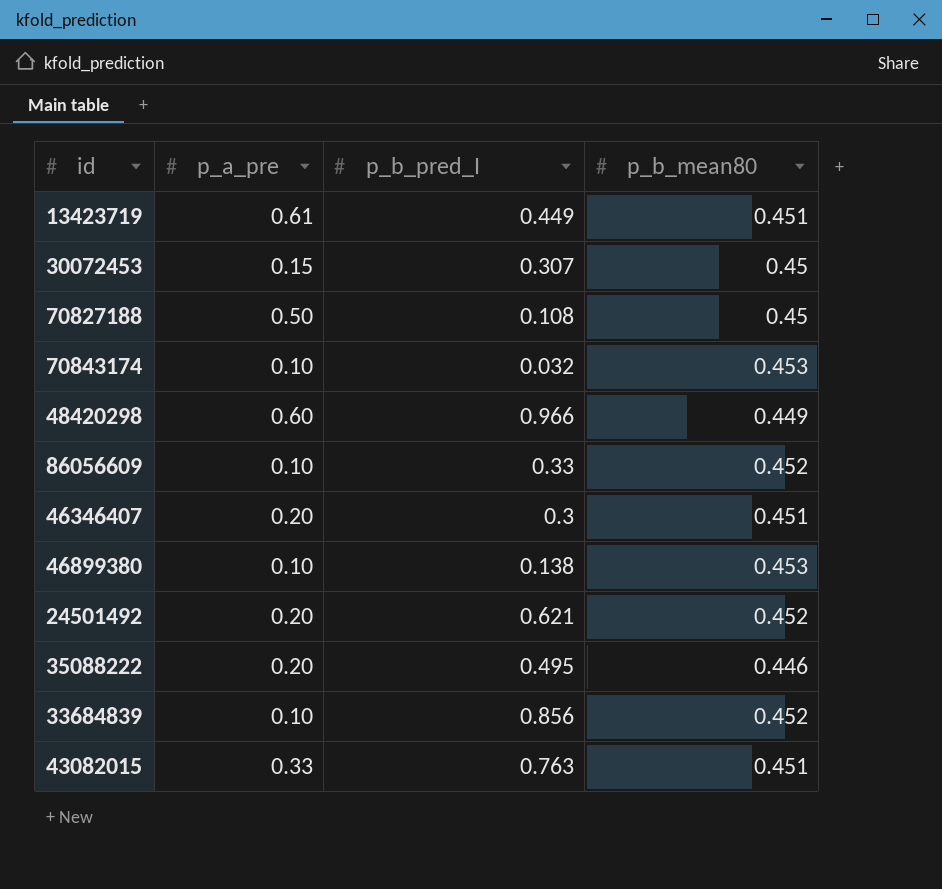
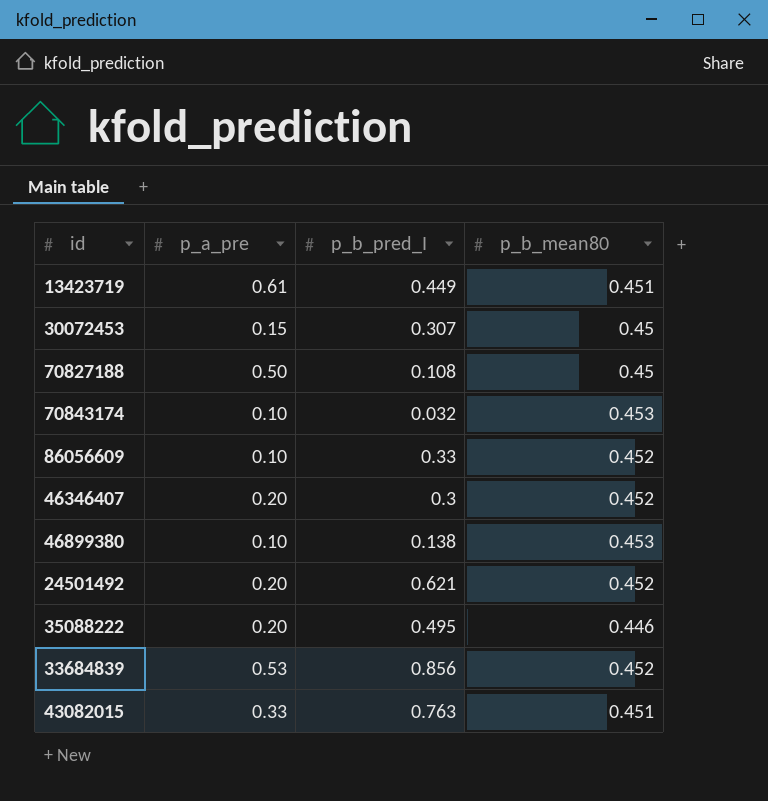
row 48420298: 0.60 | 0.966 | 0.449 -> none
46346407 | p_b_mean80: 0.451 -> 0.452
33684839 | p_a_pre: 0.10 -> 0.53

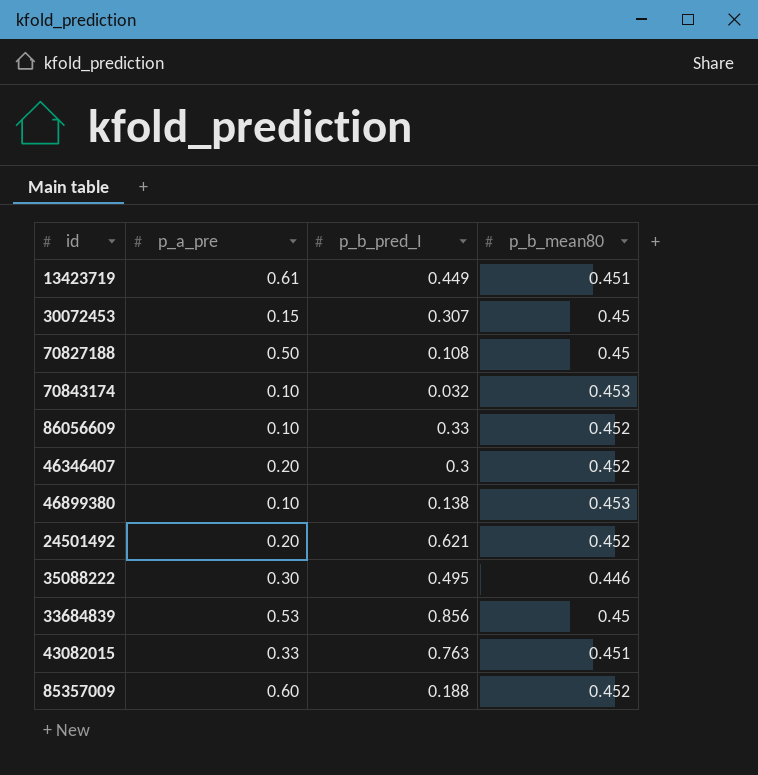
35088222 | p_a_pre: 0.20 -> 0.30
33684839 | p_b_mean80: 0.452 -> 0.45
row 85357009: none -> 0.60 | 0.188 | 0.452

